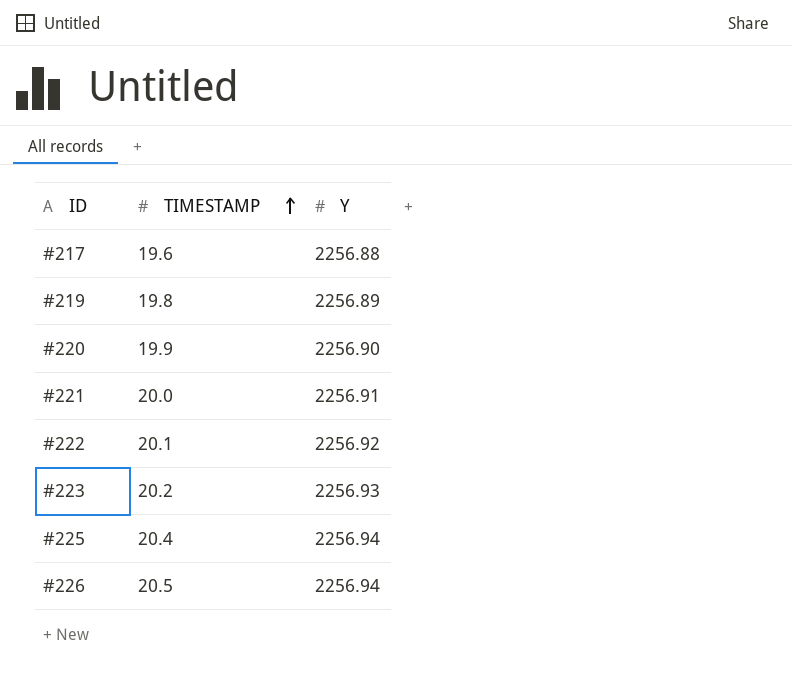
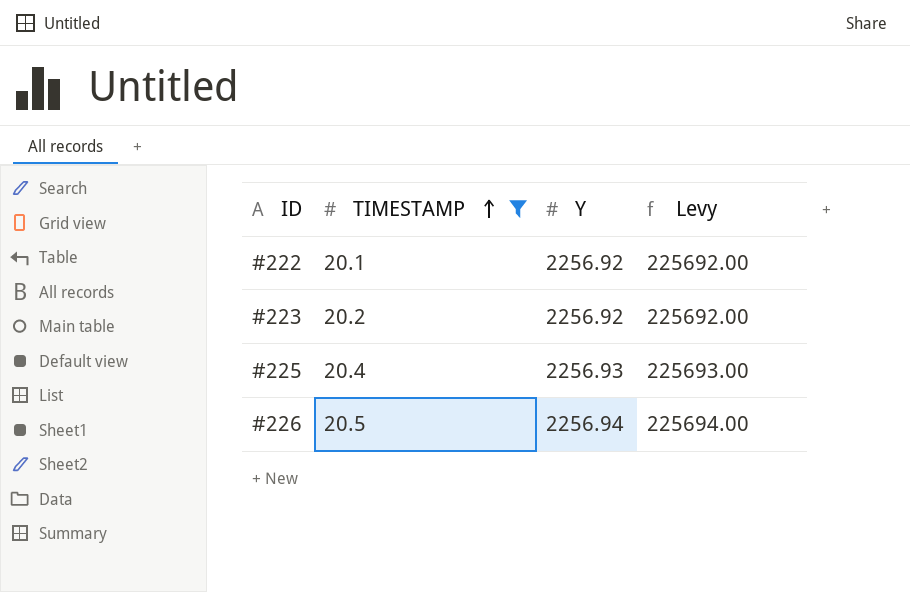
filter: none -> TIMESTAMP >= 20.1
column Levy | formula: none -> [Y] * 100
#223 | Y: 2256.93 -> 2256.92
#225 | Y: 2256.94 -> 2256.93

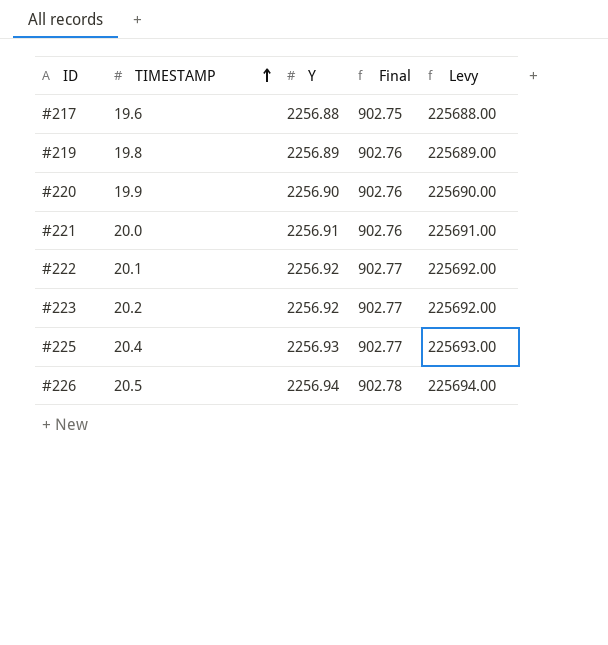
filter: TIMESTAMP >= 20.1 -> none
column Final | formula: none -> [Y] * 0.4

